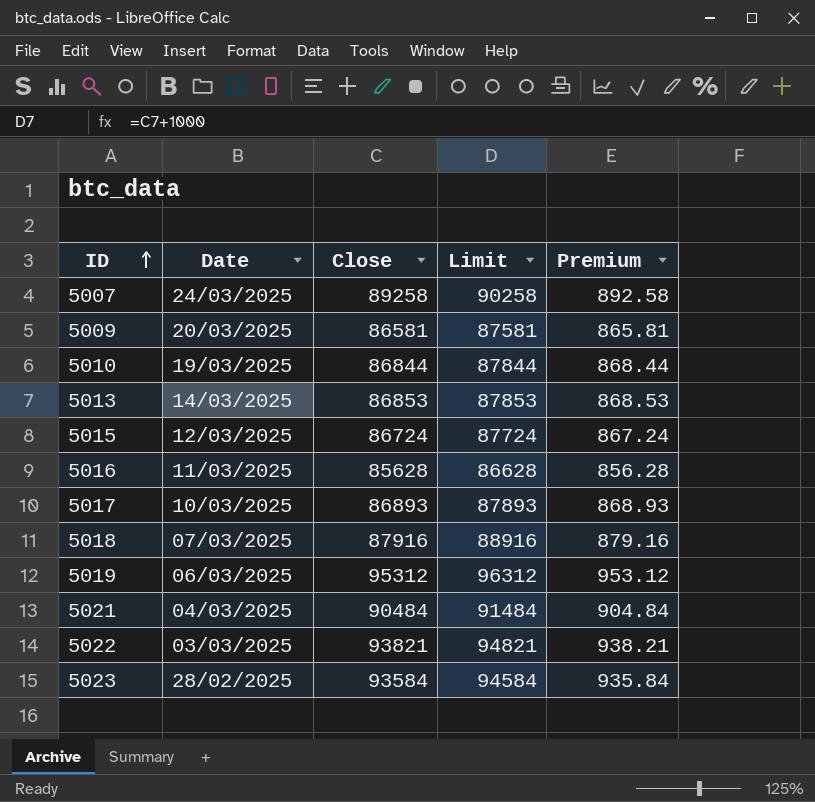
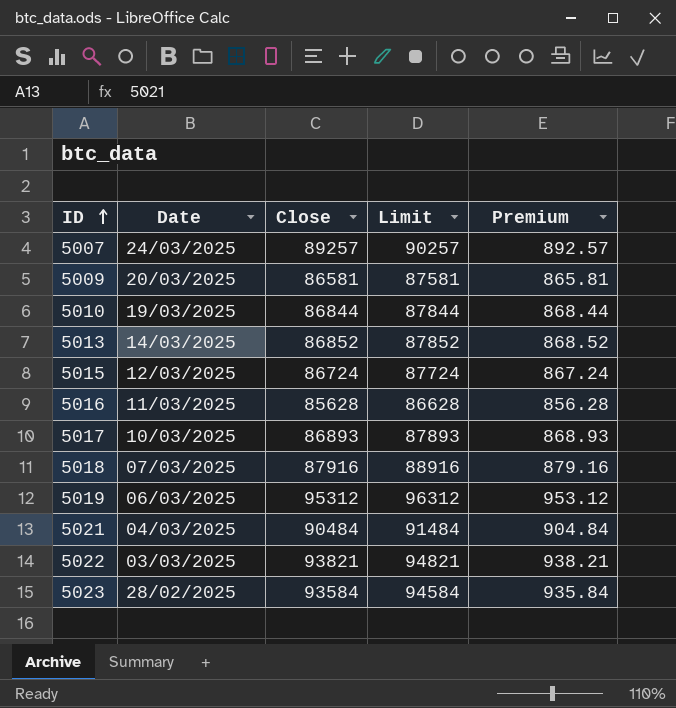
5007 | Close: 89258 -> 89257
5007 | Limit: 90258 -> 90257
5007 | Premium: 892.58 -> 892.57
5013 | Close: 86853 -> 86852
5013 | Limit: 87853 -> 87852
5013 | Premium: 868.53 -> 868.52

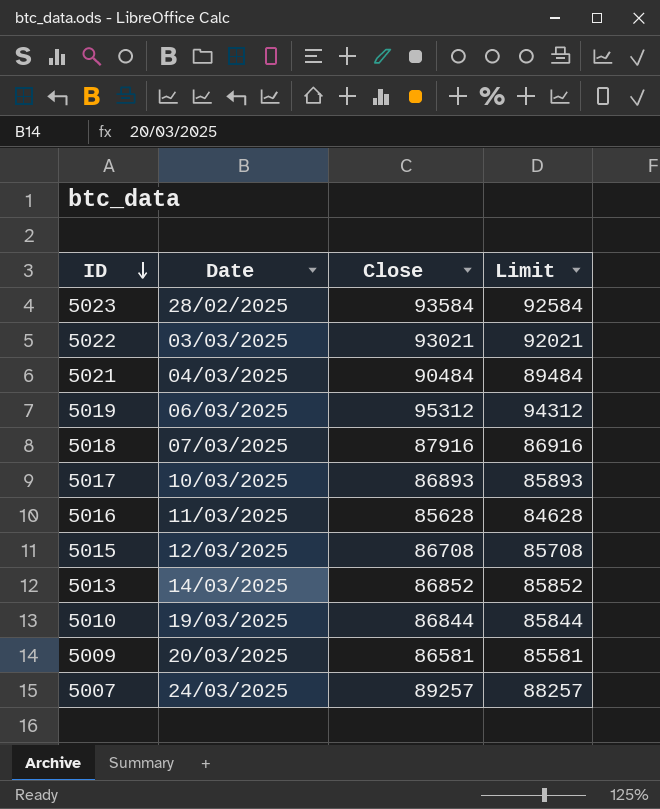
row order: ID ascending -> ID descending
column Premium | formula: [Close] * 0.01 -> none
column Limit | formula: [Close] + 1000 -> [Close] - 1000
5022 | Close: 93821 -> 93021
5015 | Close: 86724 -> 86708

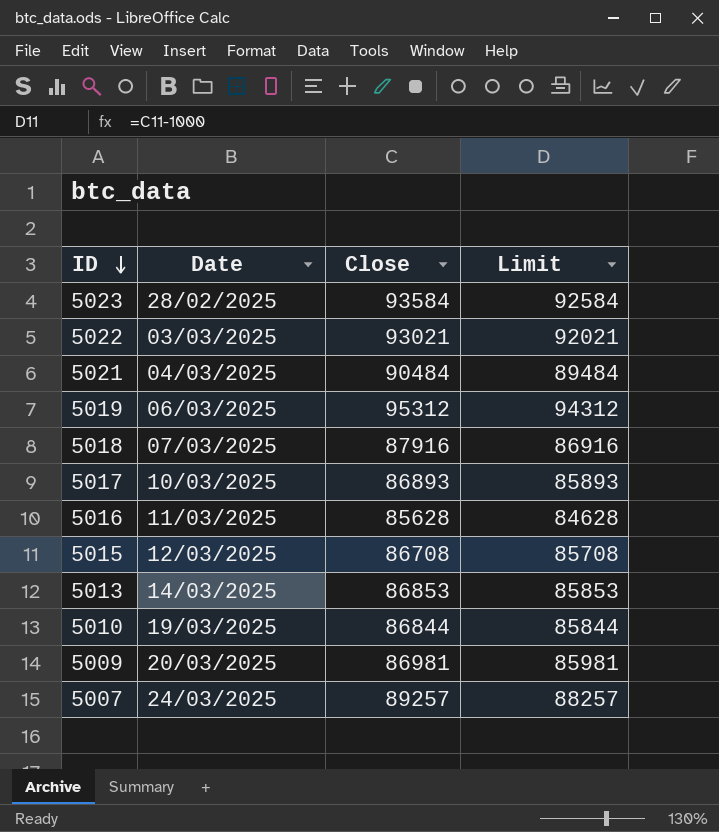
5013 | Close: 86852 -> 86853
5013 | Limit: 85852 -> 85853
5009 | Close: 86581 -> 86981
5009 | Limit: 85581 -> 85981

